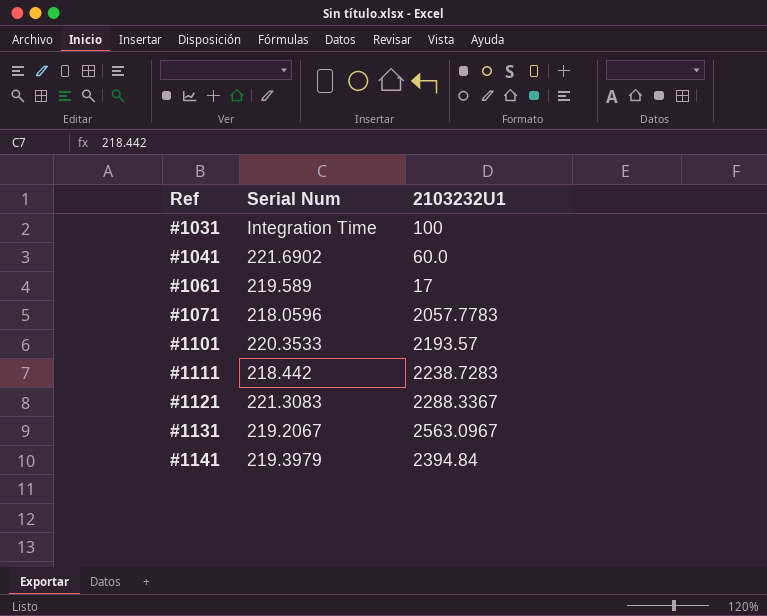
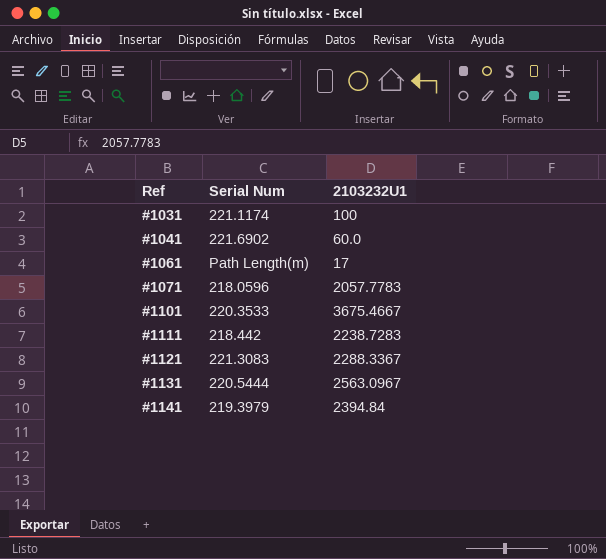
#1031 | Serial Num: Integration Time -> 221.1174
#1061 | Serial Num: 219.589 -> Path Length(m)
#1101 | 2103232U1: 2193.57 -> 3675.4667
#1131 | Serial Num: 219.2067 -> 220.5444

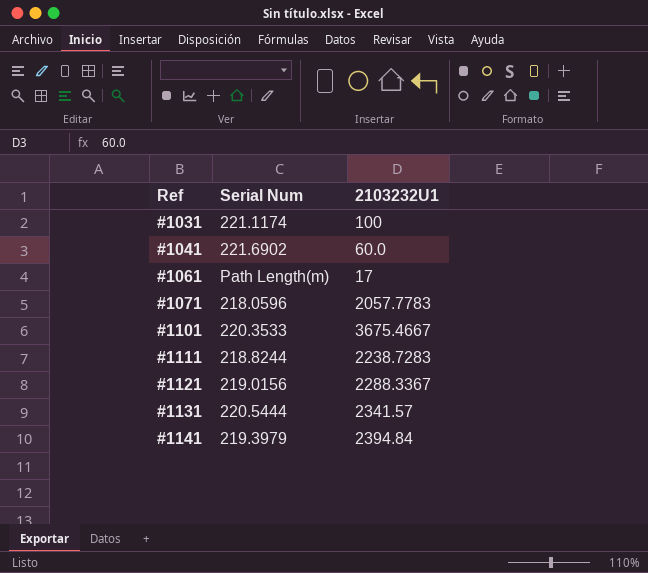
#1111 | Serial Num: 218.442 -> 218.8244
#1121 | Serial Num: 221.3083 -> 219.0156
#1131 | 2103232U1: 2563.0967 -> 2341.57

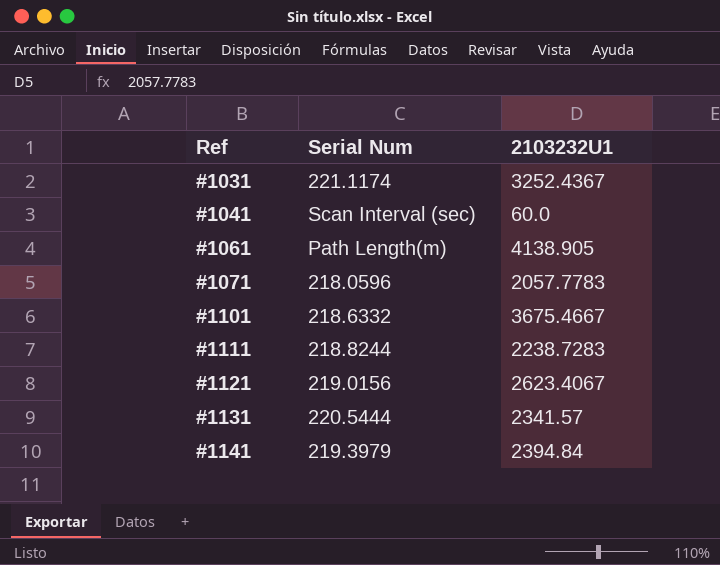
#1031 | 2103232U1: 100 -> 3252.4367
#1041 | Serial Num: 221.6902 -> Scan Interval (sec)
#1061 | 2103232U1: 17 -> 4138.905
#1101 | Serial Num: 220.3533 -> 218.6332
#1121 | 2103232U1: 2288.3367 -> 2623.4067

